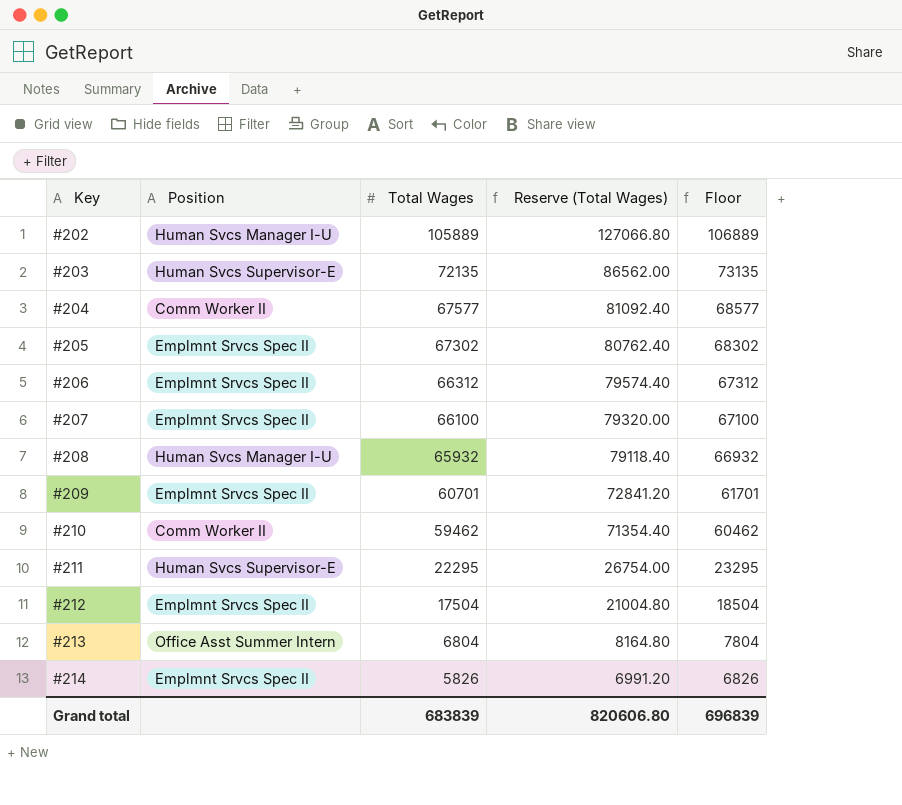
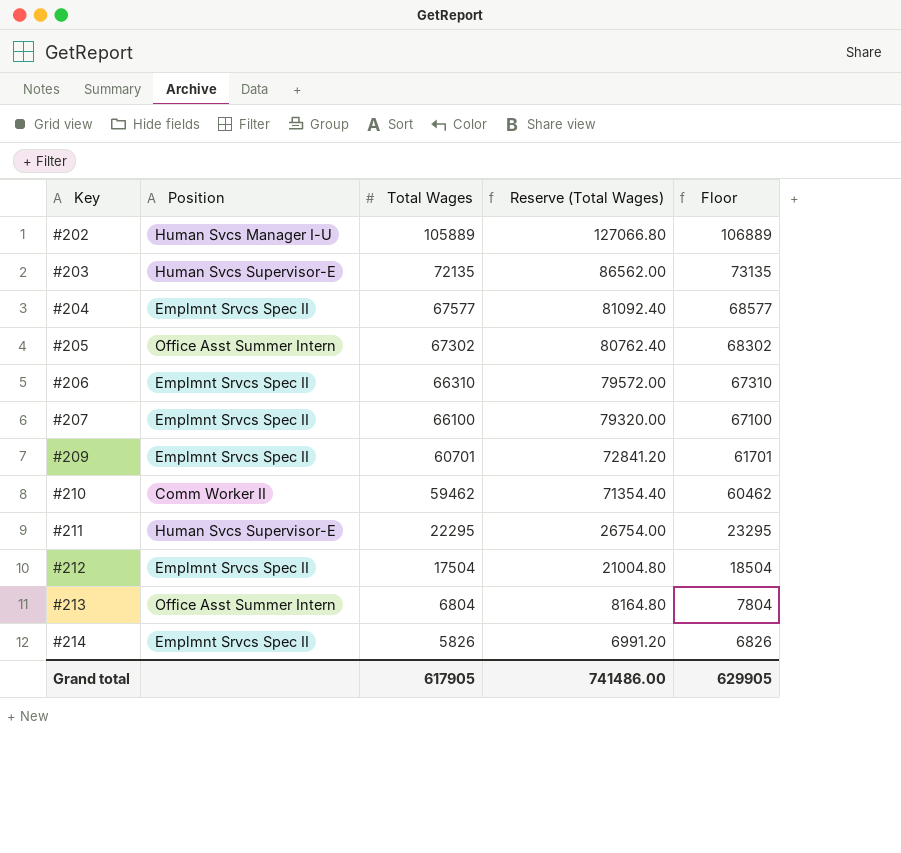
row #208: Human Svcs Manager I-U | 65932 | 79118.40 | 66932 -> none
#204 | Position: Comm Worker II -> Emplmnt Srvcs Spec II
#205 | Position: Emplmnt Srvcs Spec II -> Office Asst Summer Intern
#206 | Total Wages: 66312 -> 66310
#206 | Reserve (Total Wages): 79574.40 -> 79572.00
#206 | Floor: 67312 -> 67310
Grand total | Total Wages: 683839 -> 617905
Grand total | Reserve (Total Wages): 820606.80 -> 741486.00
Grand total | Floor: 696839 -> 629905

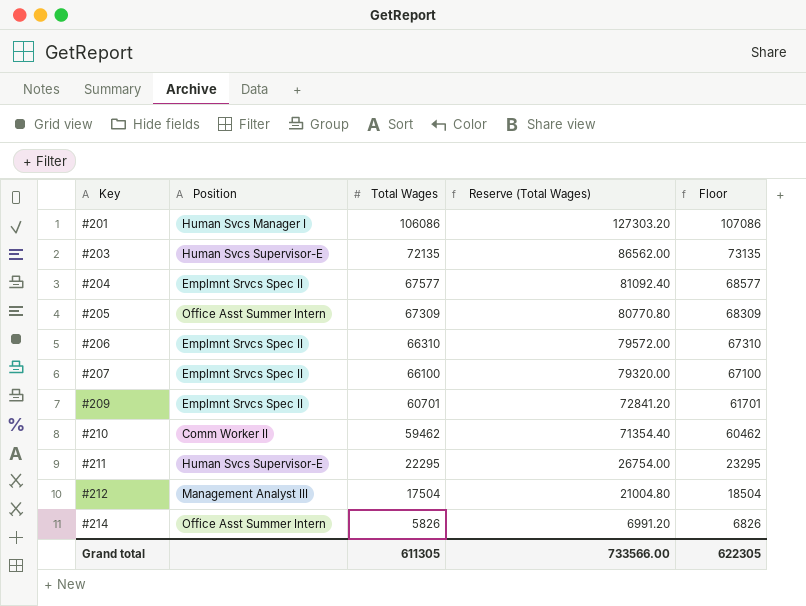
row #202: Human Svcs Manager I-U | 105889 | 127066.80 | 106889 -> none
row #213: Office Asst Summer Intern | 6804 | 8164.80 | 7804 -> none
row #201: none -> Human Svcs Manager I | 106086 | 127303.20 | 107086
#205 | Total Wages: 67302 -> 67309
#205 | Reserve (Total Wages): 80762.40 -> 80770.80
#205 | Floor: 68302 -> 68309
#212 | Position: Emplmnt Srvcs Spec II -> Management Analyst III
#214 | Position: Emplmnt Srvcs Spec II -> Office Asst Summer Intern
Grand total | Total Wages: 617905 -> 611305
Grand total | Reserve (Total Wages): 741486.00 -> 733566.00
Grand total | Floor: 629905 -> 622305

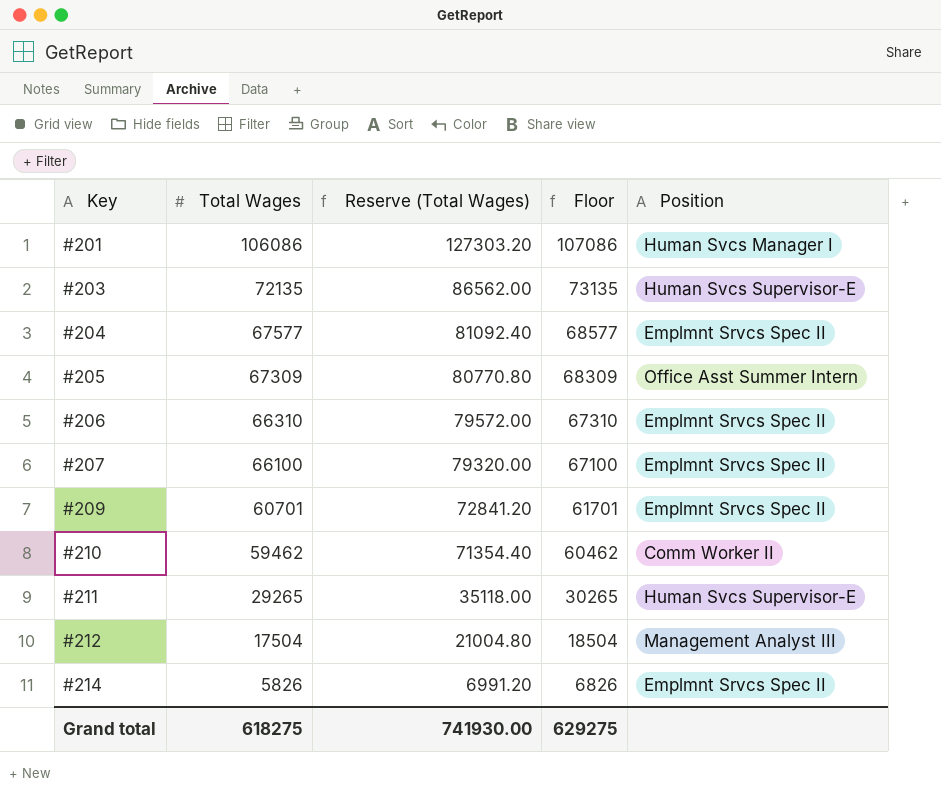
column Position | position: 2 -> 5
#211 | Total Wages: 22295 -> 29265
#211 | Reserve (Total Wages): 26754.00 -> 35118.00
#211 | Floor: 23295 -> 30265
#214 | Position: Office Asst Summer Intern -> Emplmnt Srvcs Spec II
Grand total | Total Wages: 611305 -> 618275
Grand total | Reserve (Total Wages): 733566.00 -> 741930.00
Grand total | Floor: 622305 -> 629275

